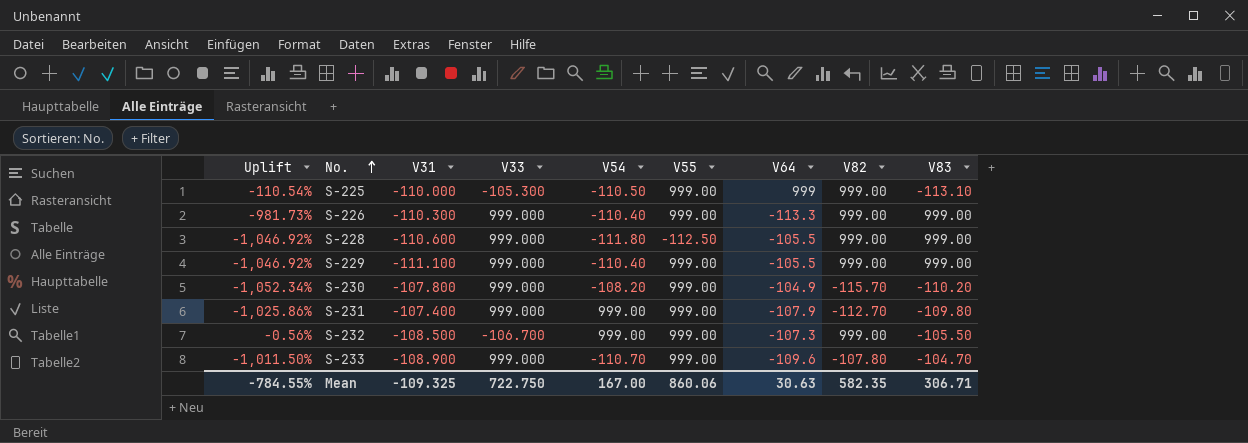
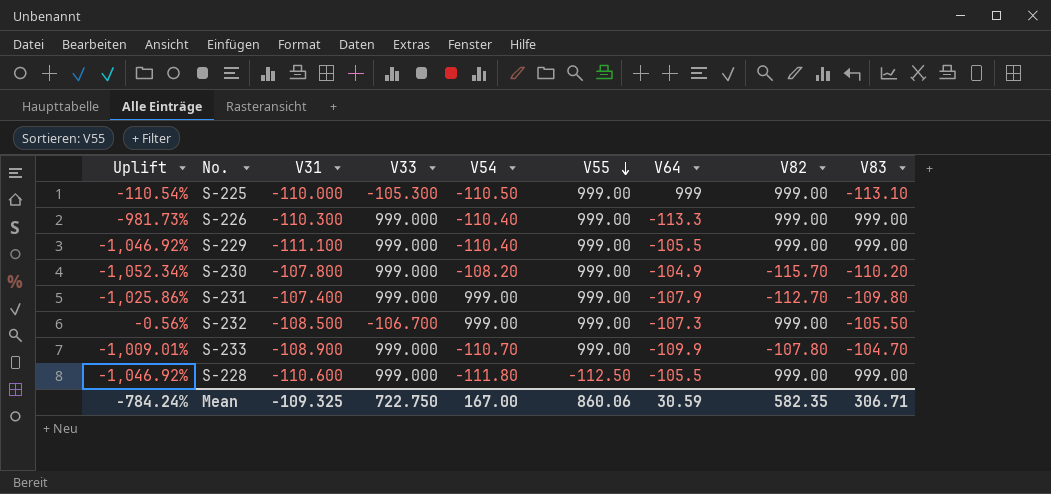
row order: No. ascending -> V55 descending
S-233 | Uplift: -1,011.50% -> -1,009.01%
S-233 | V64: -109.6 -> -109.9
Mean | Uplift: -784.55% -> -784.24%
Mean | V64: 30.63 -> 30.59

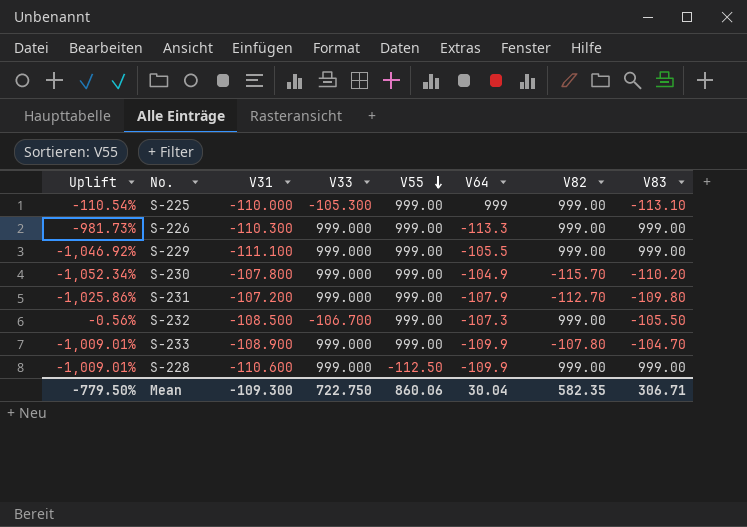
column V54 | position: 5 -> none
S-231 | V31: -107.400 -> -107.200
S-228 | Uplift: -1,046.92% -> -1,009.01%
S-228 | V64: -105.5 -> -109.9
Mean | Uplift: -784.24% -> -779.50%
Mean | V31: -109.325 -> -109.300
Mean | V64: 30.59 -> 30.04

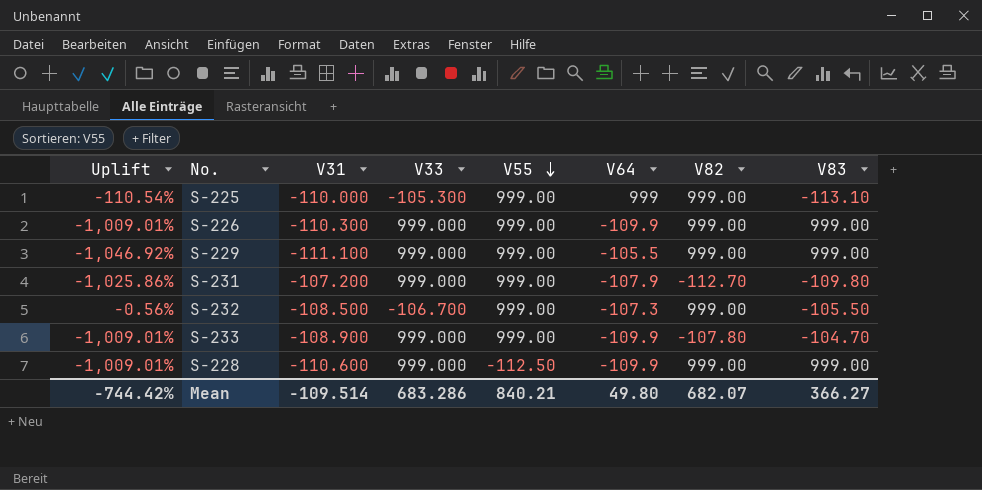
row S-230: -1,052.34% | -107.800 | 999.000 | 999.00 | -104.9 | -115.70 | -110.20 -> none
S-226 | Uplift: -981.73% -> -1,009.01%
S-226 | V64: -113.3 -> -109.9
Mean | Uplift: -779.50% -> -744.42%
Mean | V31: -109.300 -> -109.514
Mean | V33: 722.750 -> 683.286
Mean | V55: 860.06 -> 840.21
Mean | V64: 30.04 -> 49.80
Mean | V82: 582.35 -> 682.07
Mean | V83: 306.71 -> 366.27

